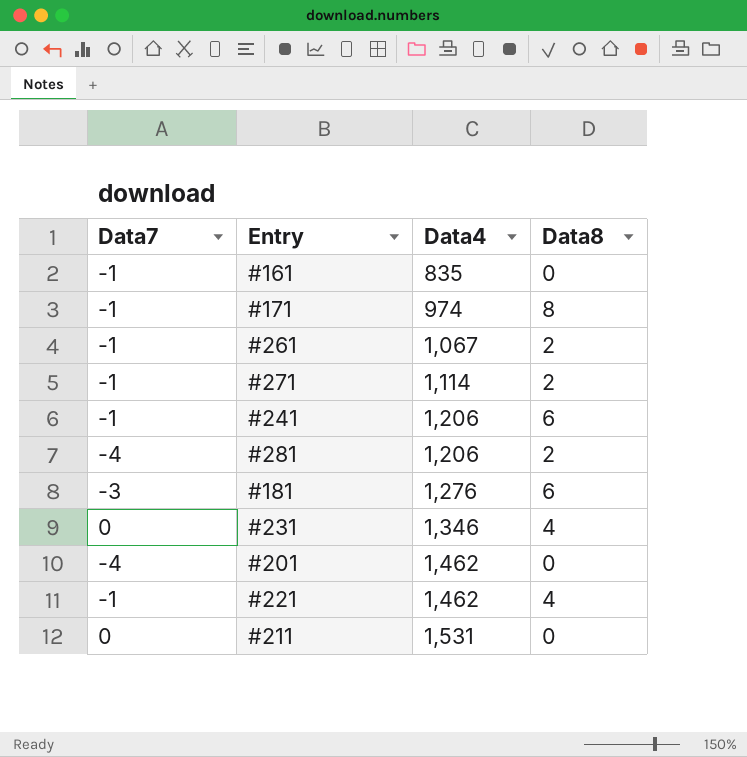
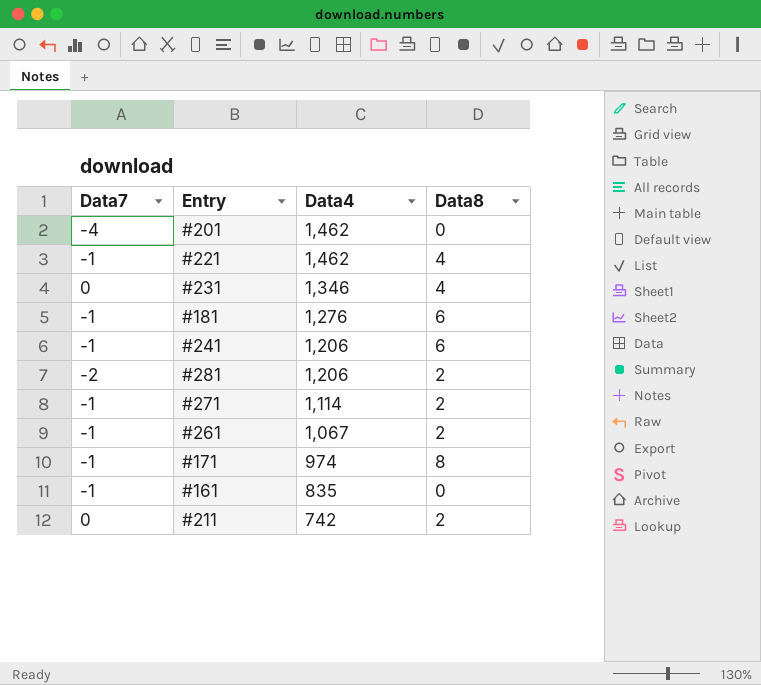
row order: Data4 ascending -> Data4 descending
#181 | Data7: -3 -> -1
#281 | Data7: -4 -> -2
#211 | Data4: 1,531 -> 742
#211 | Data8: 0 -> 2

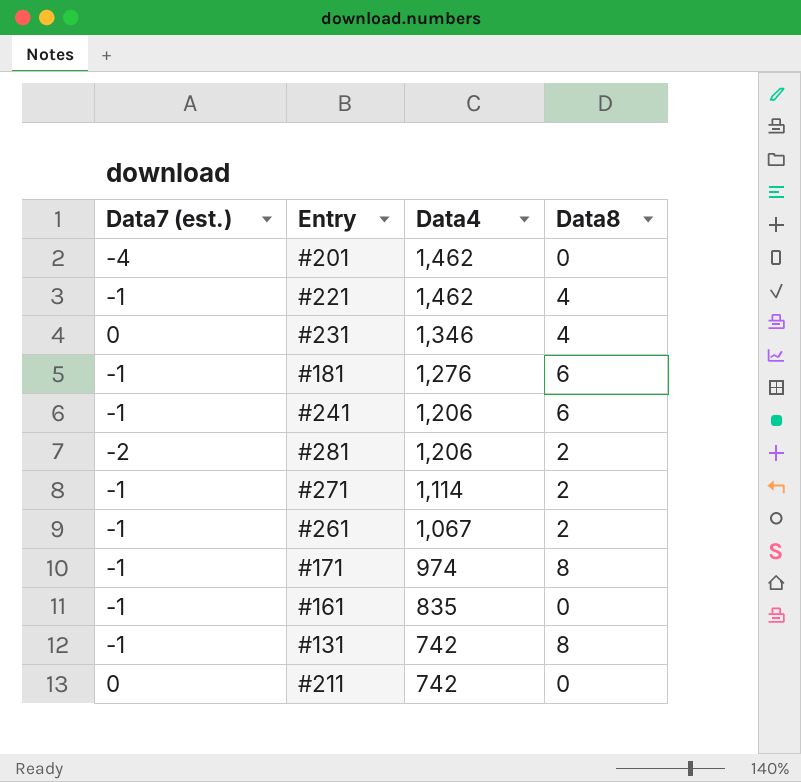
column name: Data7 -> Data7 (est.)
row #131: none -> -1 | 742 | 8
#211 | Data8: 2 -> 0

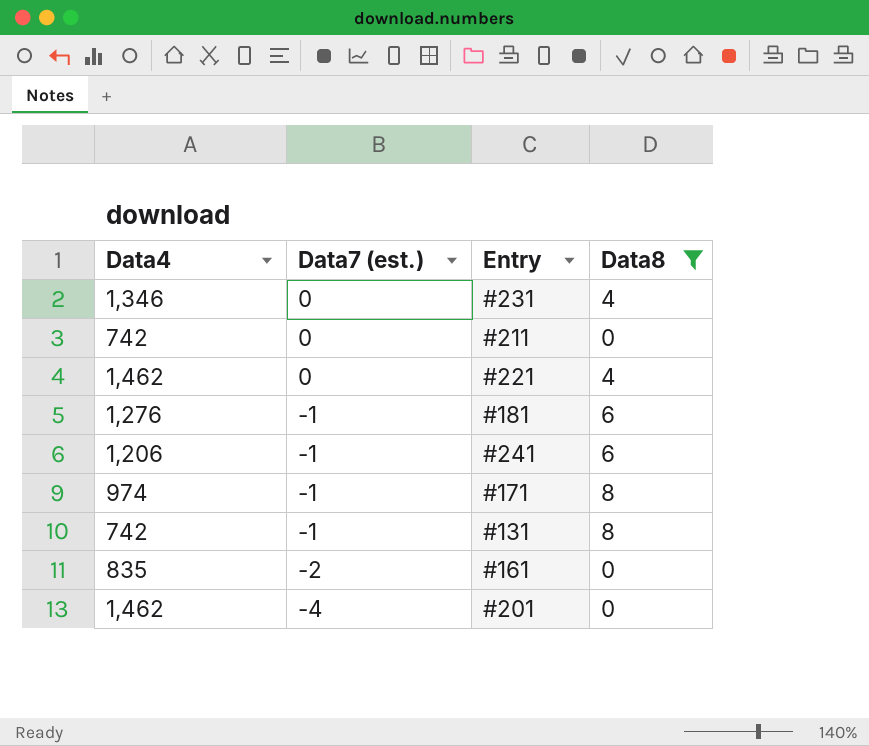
filter: none -> Data8 != 2
row order: Data4 descending -> Data7 (est.) descending
column Data4 | position: 3 -> 1
#221 | Data7 (est.): -1 -> 0
#161 | Data7 (est.): -1 -> -2

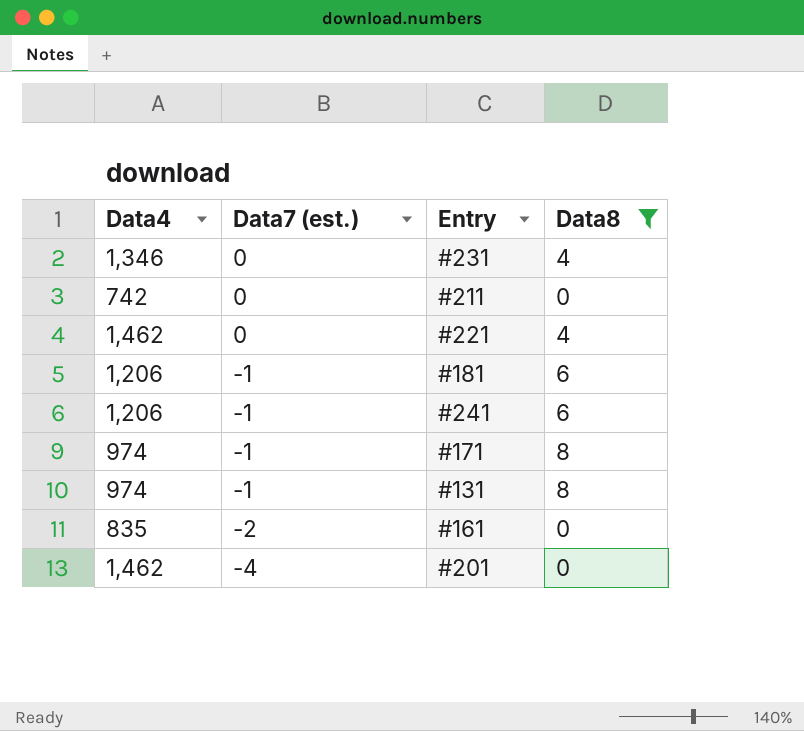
#181 | Data4: 1,276 -> 1,206
#131 | Data4: 742 -> 974

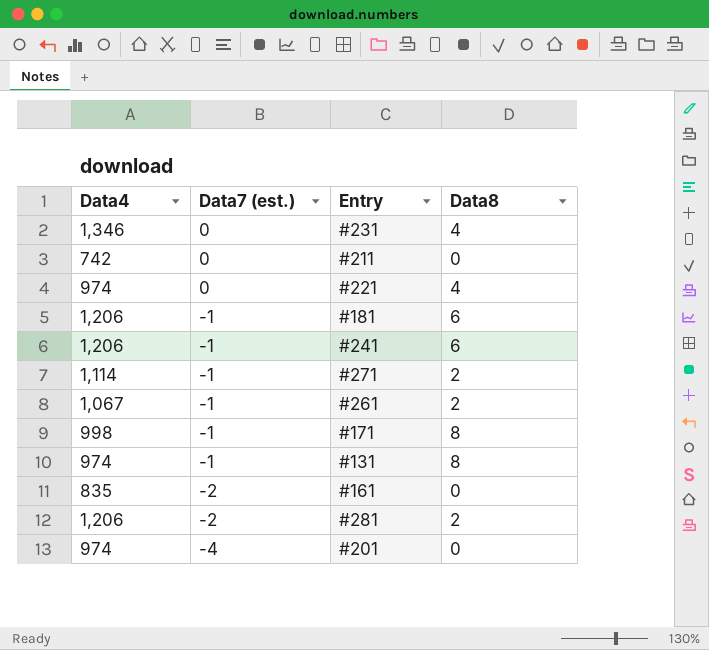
filter: Data8 != 2 -> none
#221 | Data4: 1,462 -> 974
#171 | Data4: 974 -> 998
#201 | Data4: 1,462 -> 974

